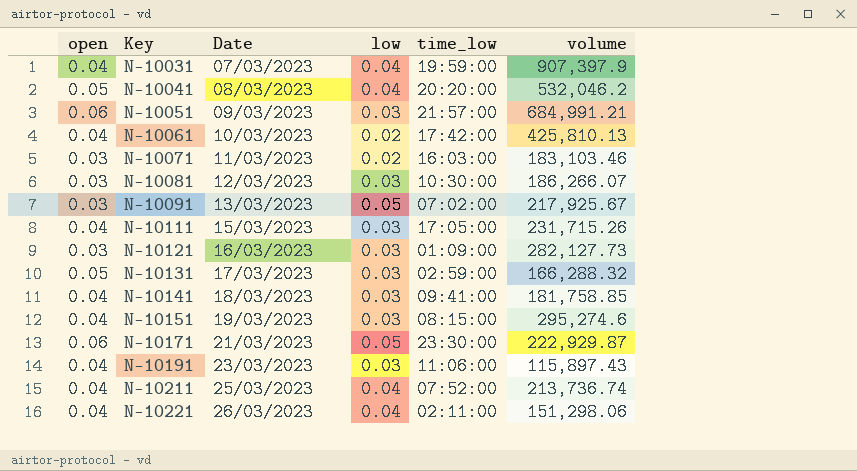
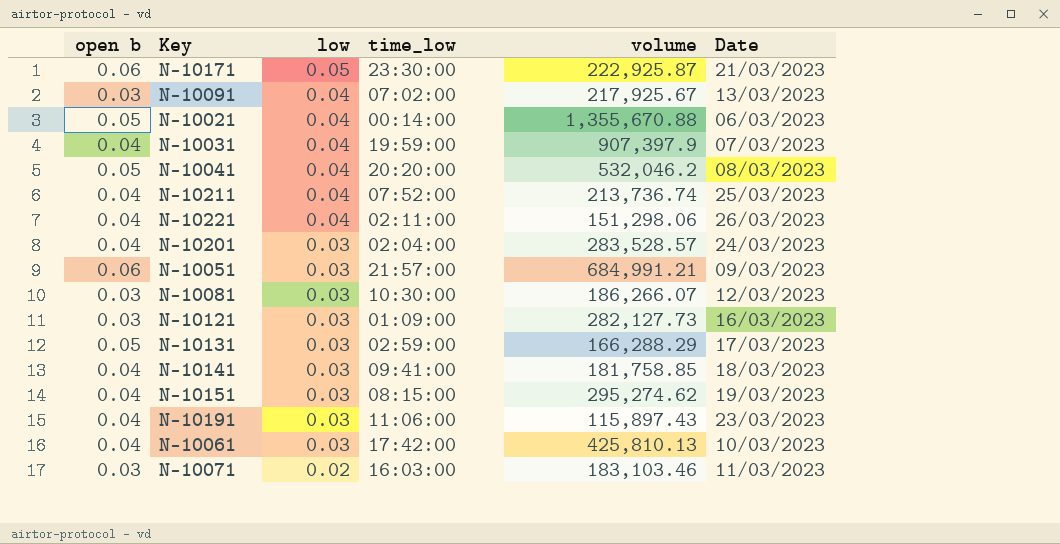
row order: Key ascending -> low descending
column name: open -> open b
column Date | position: 3 -> 6
row N-10111: 0.04 | 15/03/2023 | 0.03 | 17:05:00 | 231,715.26 -> none
N-10171 | volume: 222,929.87 -> 222,925.87
N-10091 | low: 0.05 -> 0.04
row N-10021: none -> 0.05 | 0.04 | 00:14:00 | 1,355,670.88 | 06/03/2023
row N-10201: none -> 0.04 | 0.03 | 02:04:00 | 283,528.57 | 24/03/2023
N-10131 | volume: 166,288.32 -> 166,288.29
N-10151 | volume: 295,274.6 -> 295,274.62
N-10061 | low: 0.02 -> 0.03

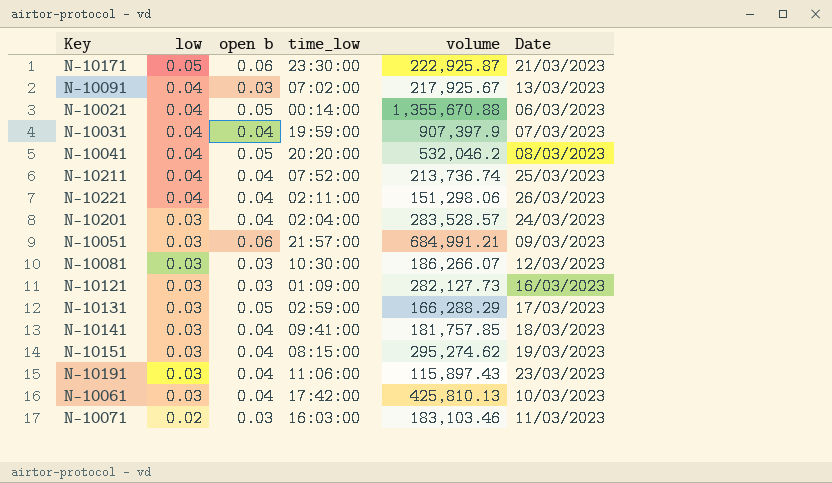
column open b | position: 1 -> 3
N-10141 | volume: 181,758.85 -> 181,757.85

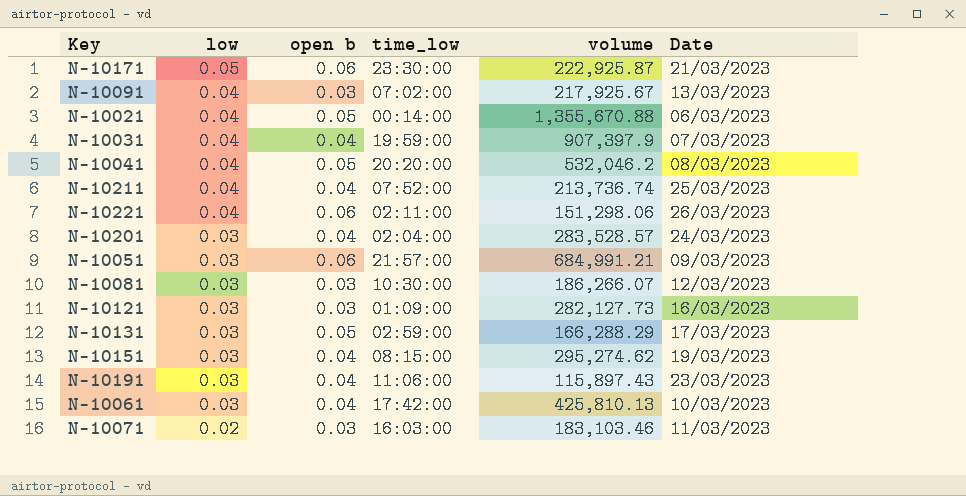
row N-10141: 0.03 | 0.04 | 09:41:00 | 181,757.85 | 18/03/2023 -> none
N-10221 | open b: 0.04 -> 0.06

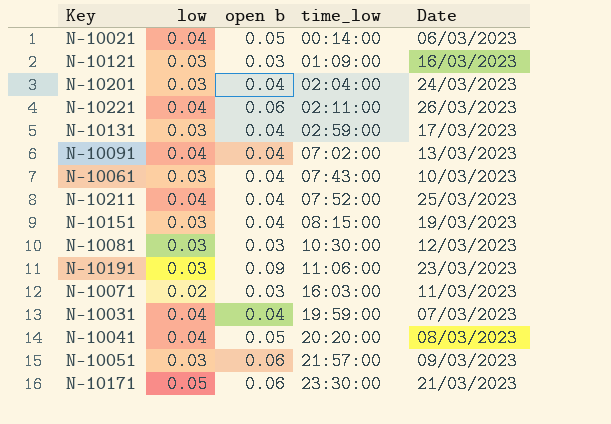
row order: low descending -> time_low ascending
column volume | position: 5 -> none
N-10131 | open b: 0.05 -> 0.04
N-10091 | open b: 0.03 -> 0.04
N-10061 | time_low: 17:42:00 -> 07:43:00
N-10191 | open b: 0.04 -> 0.09

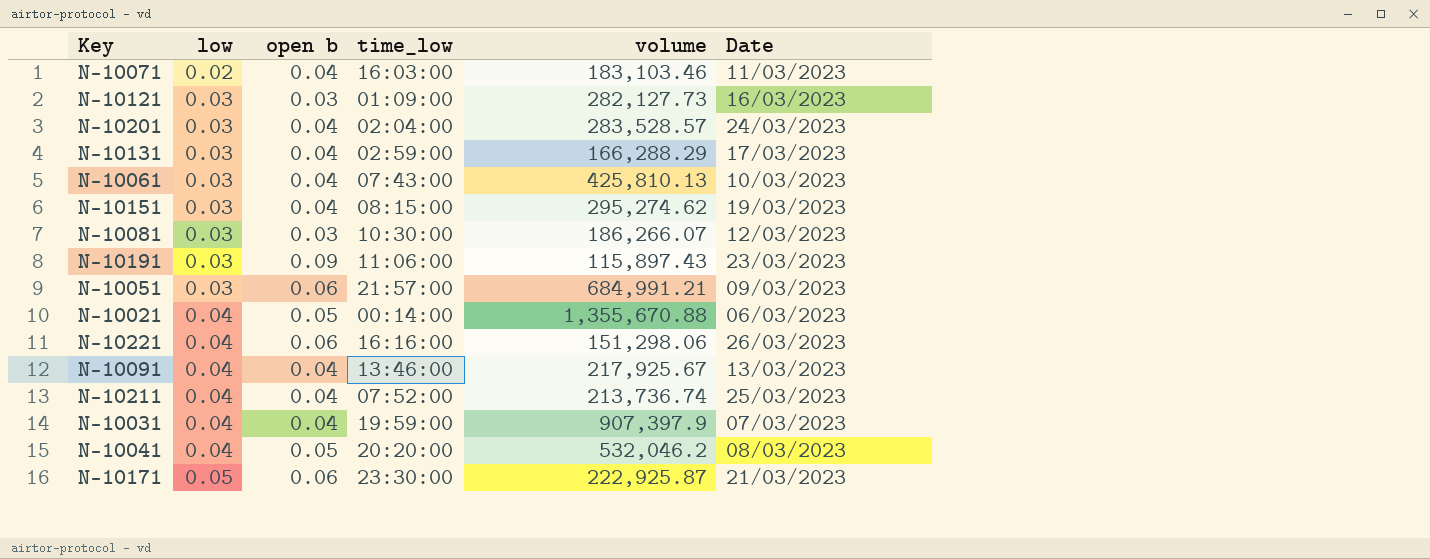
row order: time_low ascending -> low ascending
column volume | position: none -> 5
N-10071 | open b: 0.03 -> 0.04
N-10221 | time_low: 02:11:00 -> 16:16:00
N-10091 | time_low: 07:02:00 -> 13:46:00

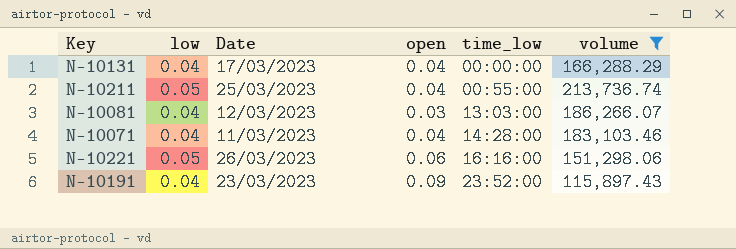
filter: none -> volume <= 213,736.74
row order: low ascending -> time_low ascending
column Date | position: 6 -> 3
column name: open b -> open
N-10131 | low: 0.03 -> 0.04
N-10131 | time_low: 02:59:00 -> 00:00:00
N-10211 | low: 0.04 -> 0.05
N-10211 | time_low: 07:52:00 -> 00:55:00
N-10081 | low: 0.03 -> 0.04
N-10081 | time_low: 10:30:00 -> 13:03:00
N-10071 | low: 0.02 -> 0.04
N-10071 | time_low: 16:03:00 -> 14:28:00
N-10221 | low: 0.04 -> 0.05
N-10191 | low: 0.03 -> 0.04
N-10191 | time_low: 11:06:00 -> 23:52:00

